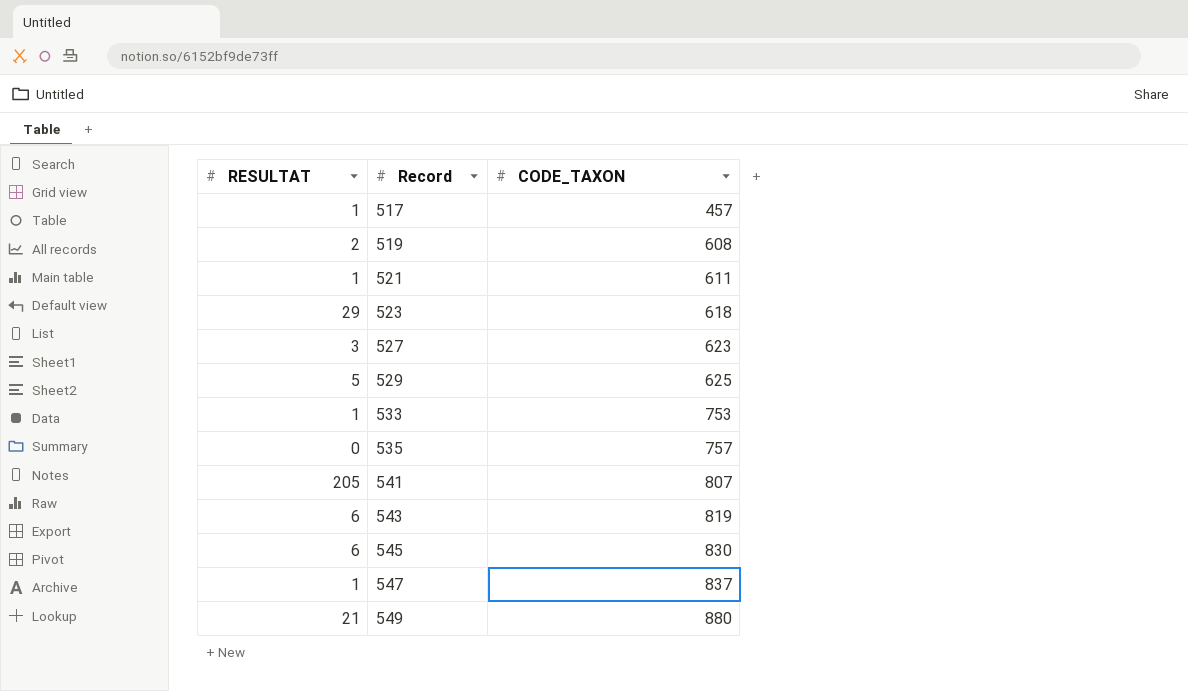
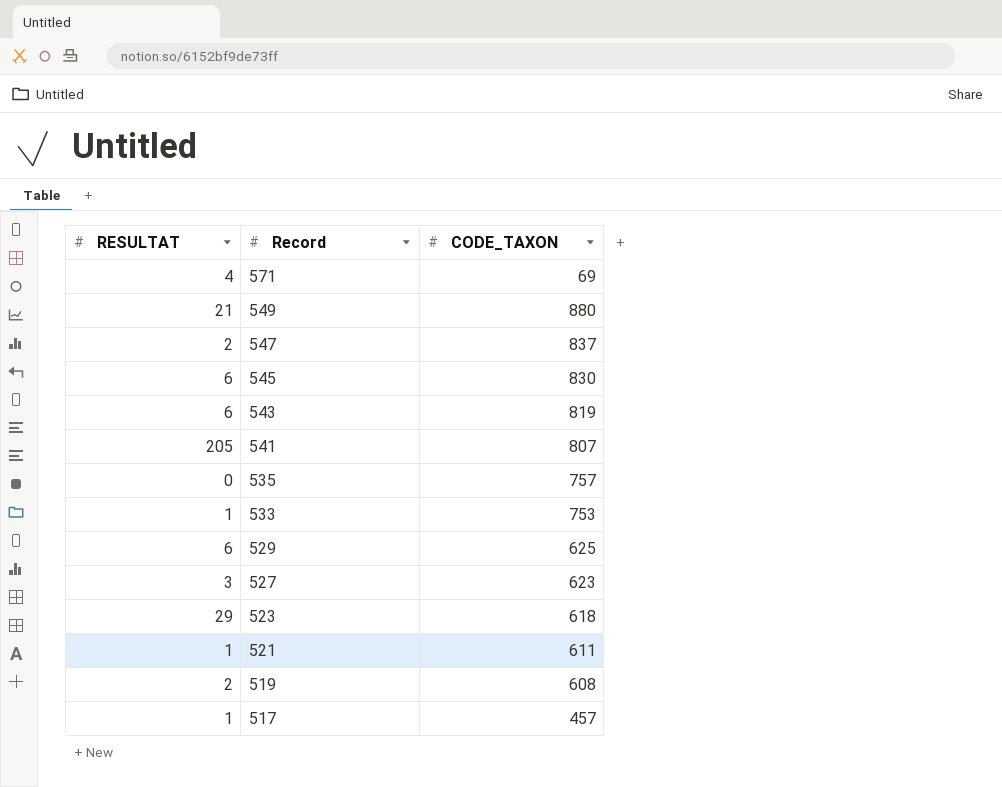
row order: Record ascending -> Record descending
row 571: none -> 4 | 69
547 | RESULTAT: 1 -> 2
529 | RESULTAT: 5 -> 6

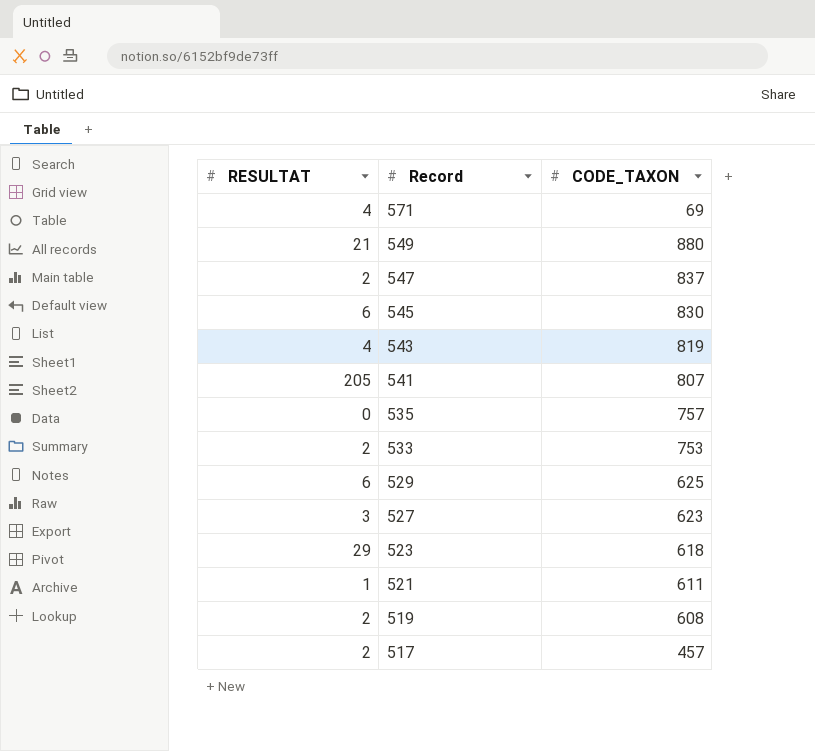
543 | RESULTAT: 6 -> 4
533 | RESULTAT: 1 -> 2
517 | RESULTAT: 1 -> 2

